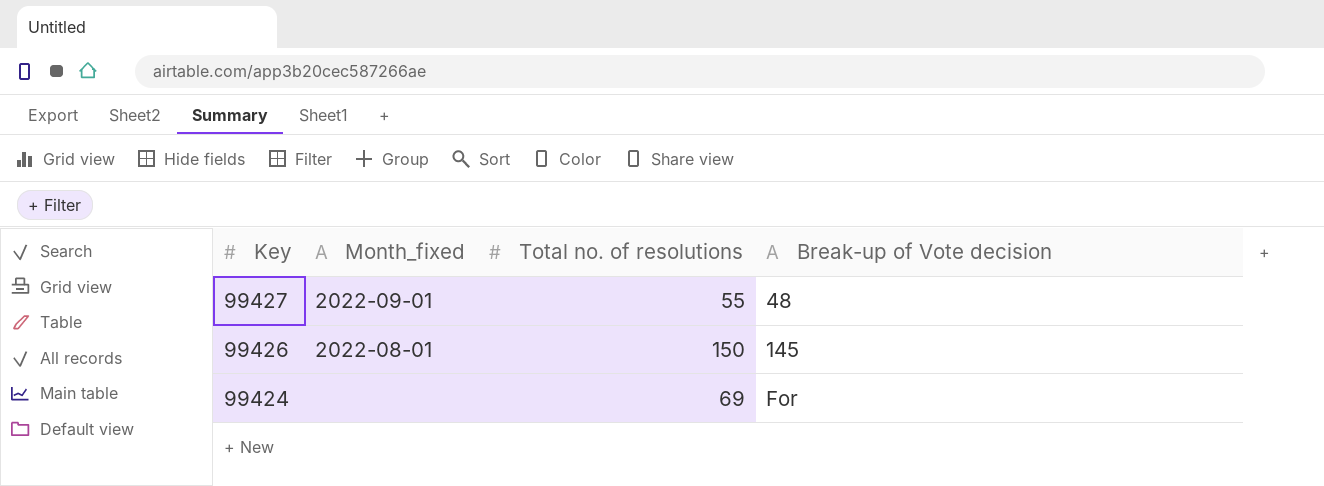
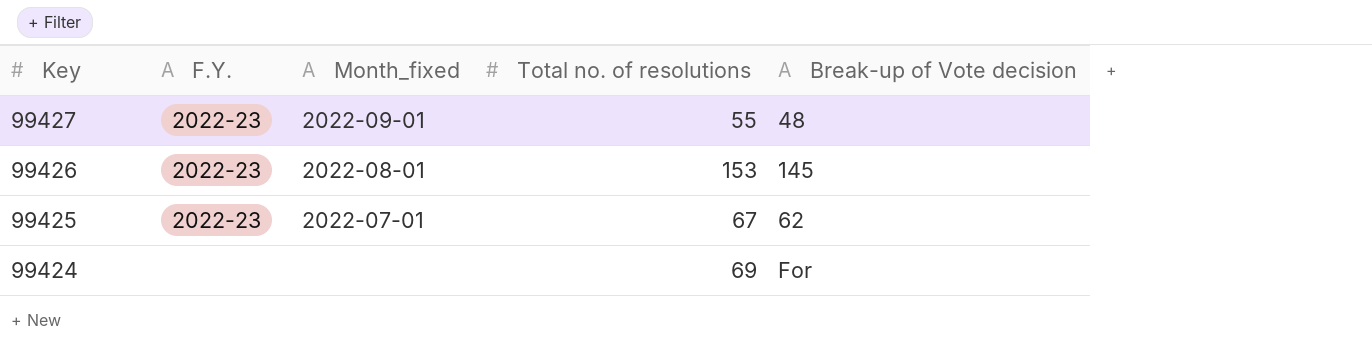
column F.Y. | position: none -> 2
99426 | Total no. of resolutions: 150 -> 153
row 99425: none -> 2022-23 | 2022-07-01 | 67 | 62

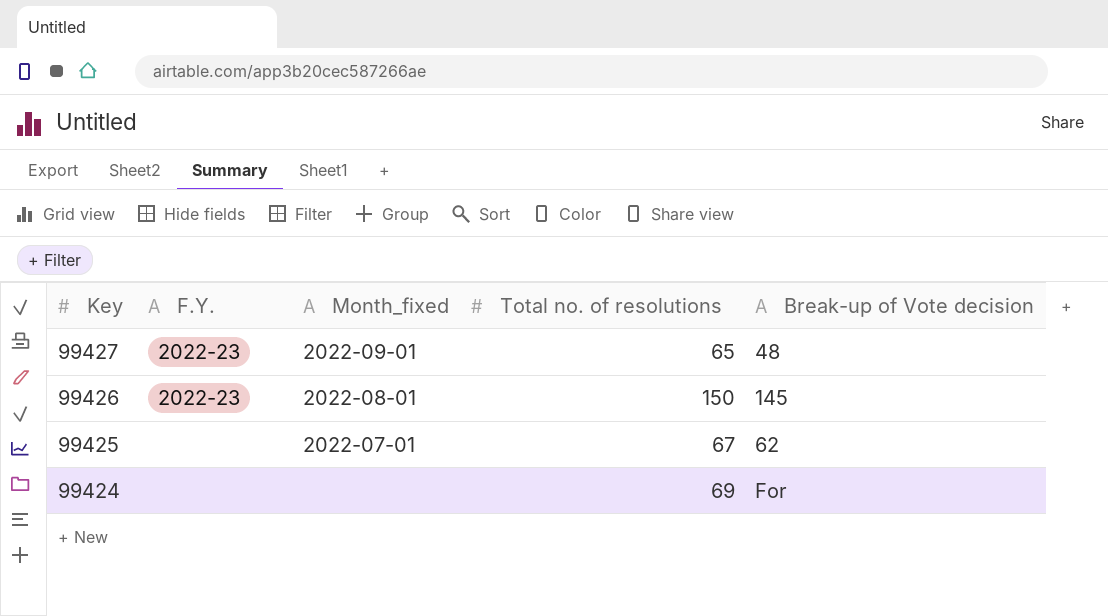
99427 | Total no. of resolutions: 55 -> 65
99426 | Total no. of resolutions: 153 -> 150
99425 | F.Y.: 2022-23 -> none

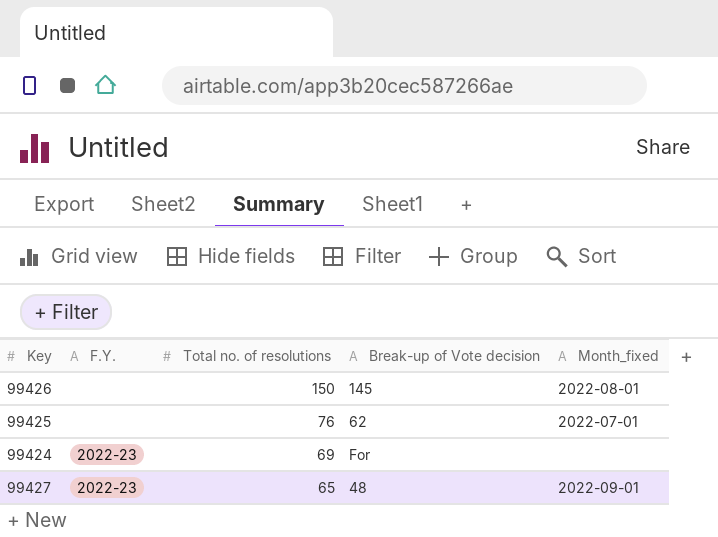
row order: Key descending -> Total no. of resolutions descending
column Month_fixed | position: 3 -> 5
99426 | F.Y.: 2022-23 -> none
99425 | Total no. of resolutions: 67 -> 76
99424 | F.Y.: none -> 2022-23

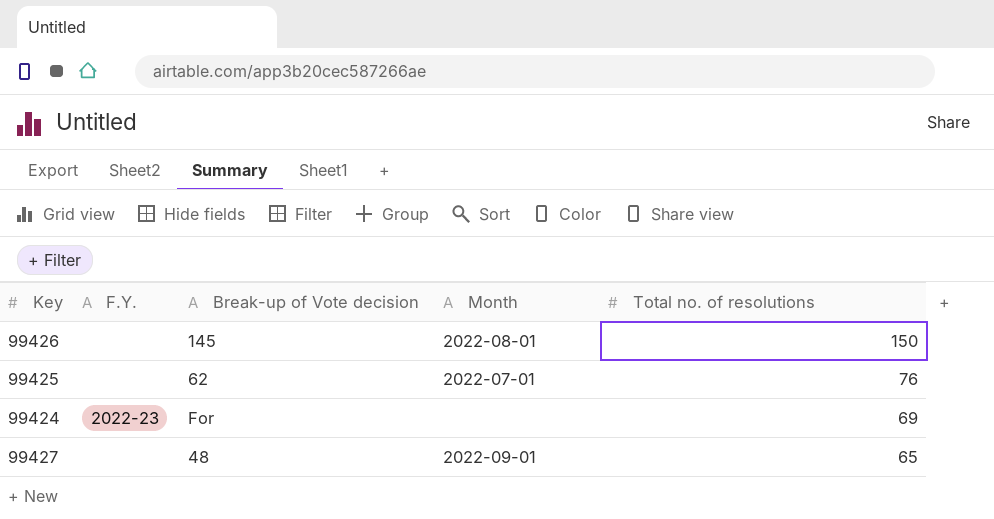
column name: Month_fixed -> Month
column Total no. of resolutions | position: 3 -> 5
99427 | F.Y.: 2022-23 -> none

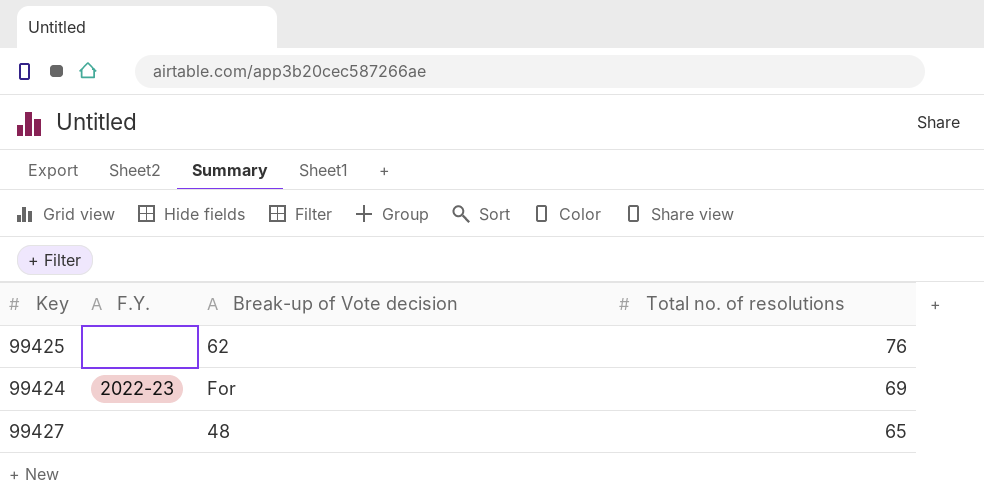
column Month | position: 4 -> none
row 99426: none | 145 | 2022-08-01 | 150 -> none

